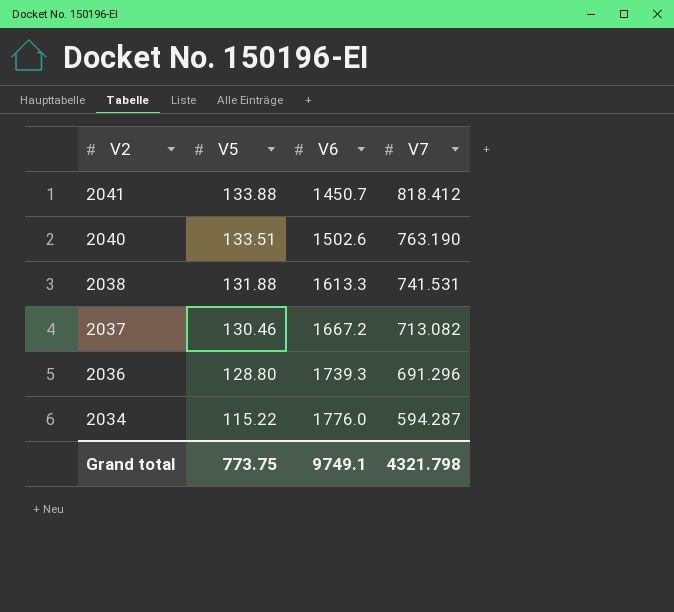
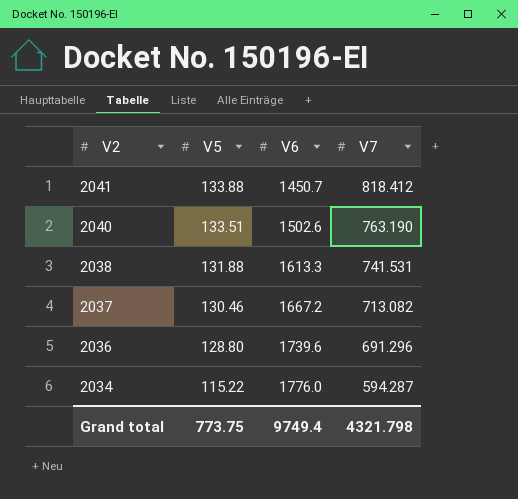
2036 | V6: 1739.3 -> 1739.6
Grand total | V6: 9749.1 -> 9749.4

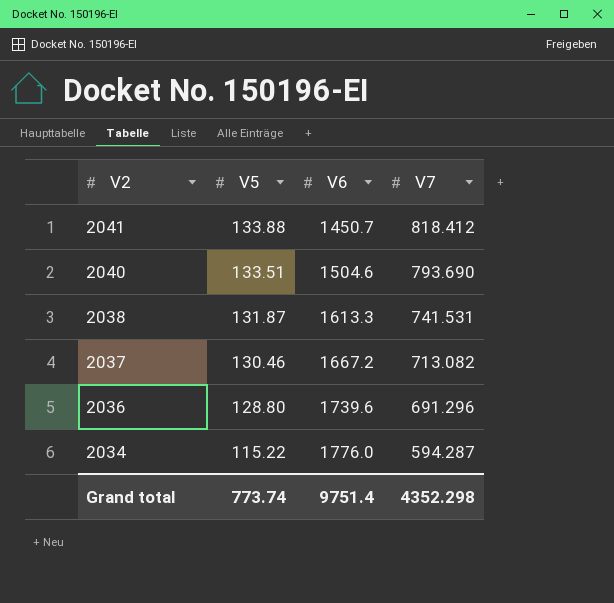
2040 | V6: 1502.6 -> 1504.6
2040 | V7: 763.190 -> 793.690
2038 | V5: 131.88 -> 131.87
Grand total | V5: 773.75 -> 773.74
Grand total | V6: 9749.4 -> 9751.4
Grand total | V7: 4321.798 -> 4352.298

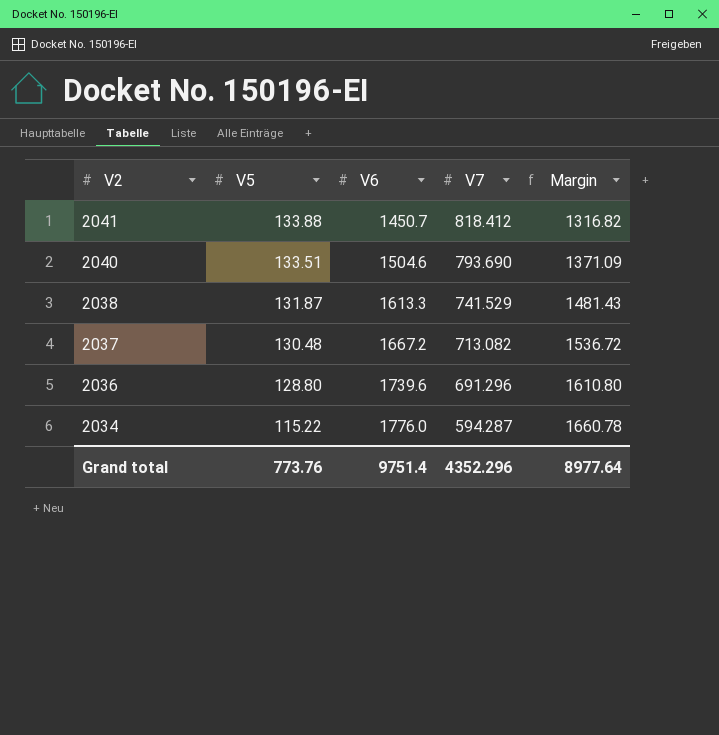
column Margin | formula: none -> [V6] - [V5]
2038 | V7: 741.531 -> 741.529
2037 | V5: 130.46 -> 130.48
Grand total | V5: 773.74 -> 773.76
Grand total | V7: 4352.298 -> 4352.296

